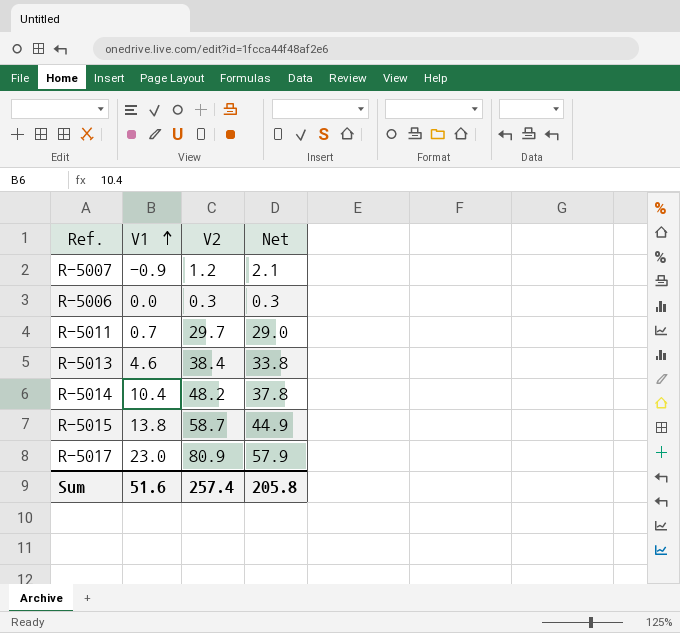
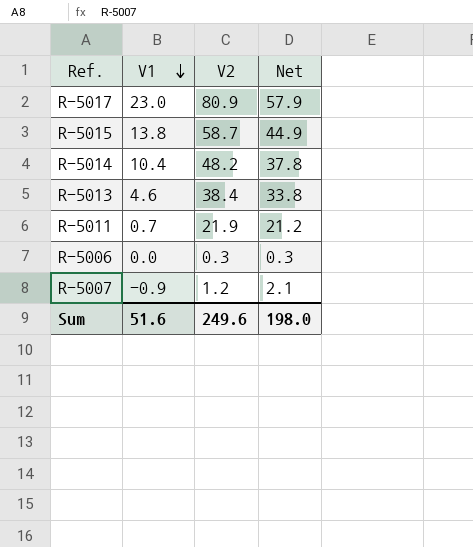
row order: V1 ascending -> V1 descending
R-5011 | V2: 29.7 -> 21.9
R-5011 | Net: 29.0 -> 21.2
Sum | V2: 257.4 -> 249.6
Sum | Net: 205.8 -> 198.0

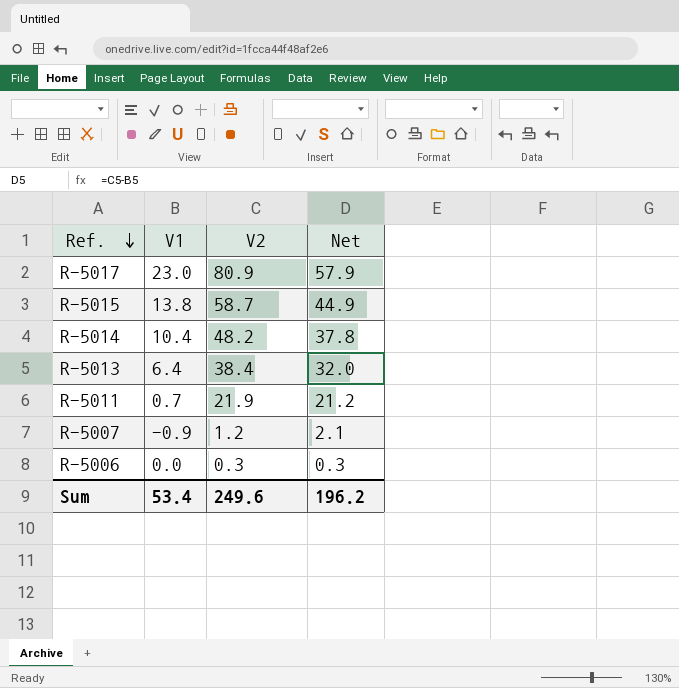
row order: V1 descending -> Ref. descending
R-5013 | V1: 4.6 -> 6.4
R-5013 | Net: 33.8 -> 32.0
Sum | V1: 51.6 -> 53.4
Sum | Net: 198.0 -> 196.2

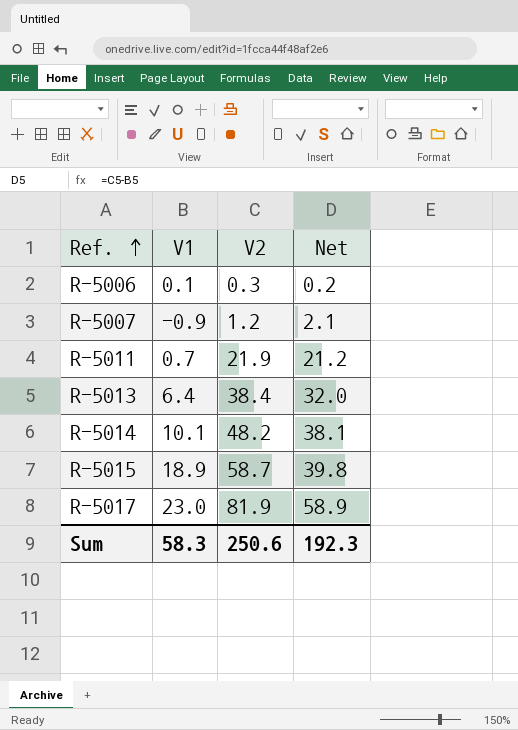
row order: Ref. descending -> Ref. ascending
R-5006 | V1: 0.0 -> 0.1
R-5006 | Net: 0.3 -> 0.2
R-5014 | V1: 10.4 -> 10.1
R-5014 | Net: 37.8 -> 38.1
R-5015 | V1: 13.8 -> 18.9
R-5015 | Net: 44.9 -> 39.8
R-5017 | V2: 80.9 -> 81.9
R-5017 | Net: 57.9 -> 58.9
Sum | V1: 53.4 -> 58.3
Sum | V2: 249.6 -> 250.6
Sum | Net: 196.2 -> 192.3

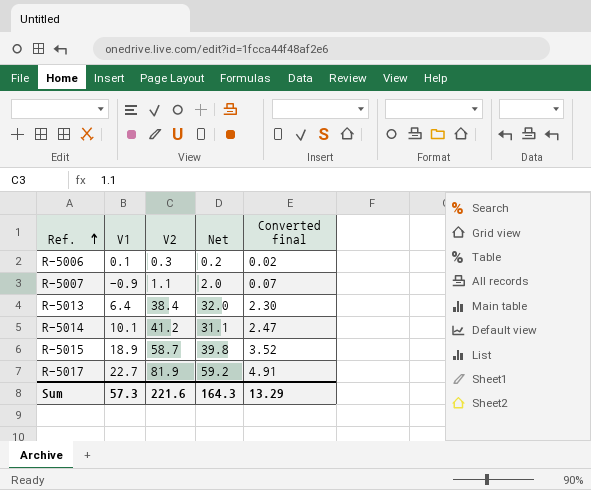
column Converted final | formula: none -> [V2] * 0.06
row R-5011: 0.7 | 21.9 | 21.2 -> none
R-5007 | V2: 1.2 -> 1.1
R-5007 | Net: 2.1 -> 2.0
R-5014 | V2: 48.2 -> 41.2
R-5014 | Net: 38.1 -> 31.1
R-5017 | V1: 23.0 -> 22.7
R-5017 | Net: 58.9 -> 59.2
Sum | V1: 58.3 -> 57.3
Sum | V2: 250.6 -> 221.6
Sum | Net: 192.3 -> 164.3

